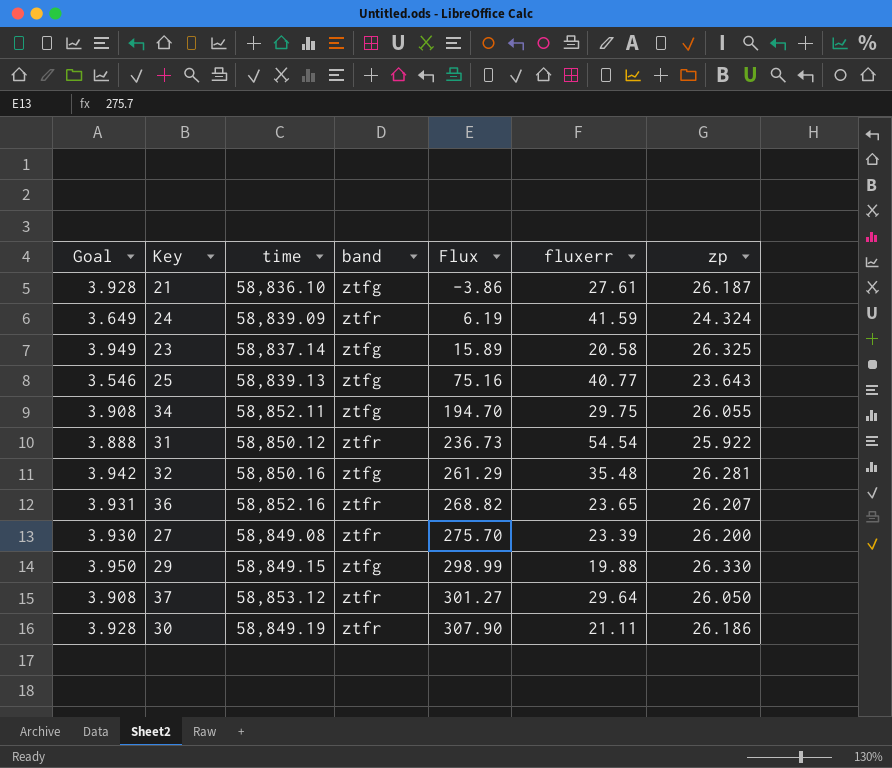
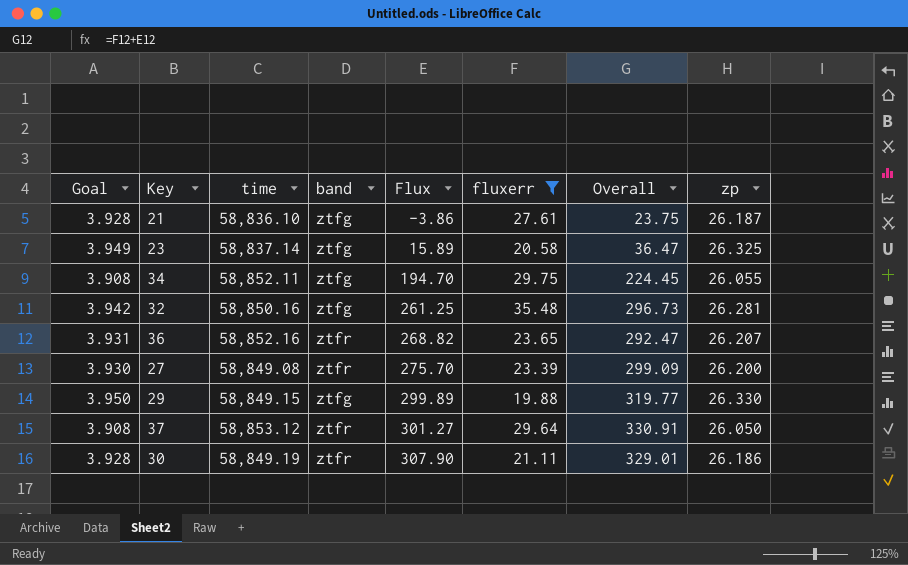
filter: none -> fluxerr <= 35.48
column Overall | formula: none -> [Flux] + [fluxerr]
32 | Flux: 261.29 -> 261.25
29 | Flux: 298.99 -> 299.89

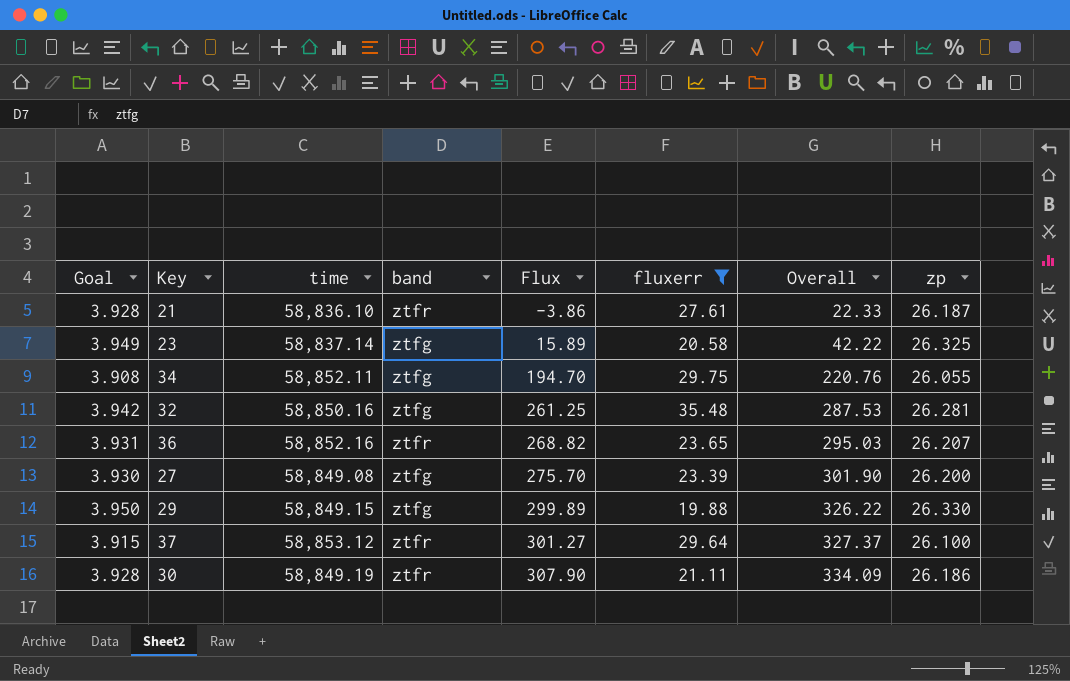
column Overall | formula: [Flux] + [fluxerr] -> [Flux] + [zp]
21 | band: ztfg -> ztfr
27 | band: ztfr -> ztfg
37 | Goal: 3.908 -> 3.915
37 | zp: 26.050 -> 26.100

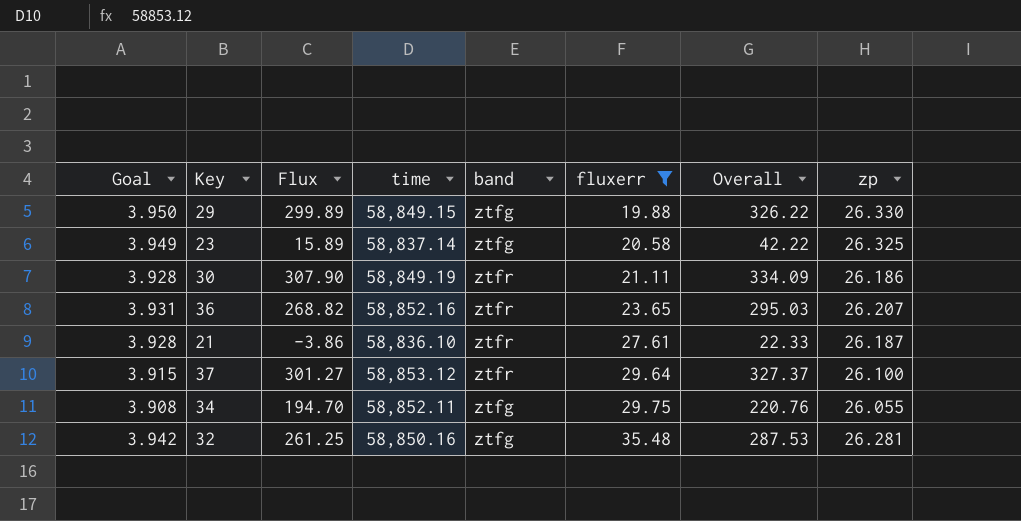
row order: Flux ascending -> fluxerr ascending
column Flux | position: 5 -> 3
row 27: 3.930 | 58,849.08 | ztfg | 275.70 | 23.39 | 301.90 | 26.200 -> none

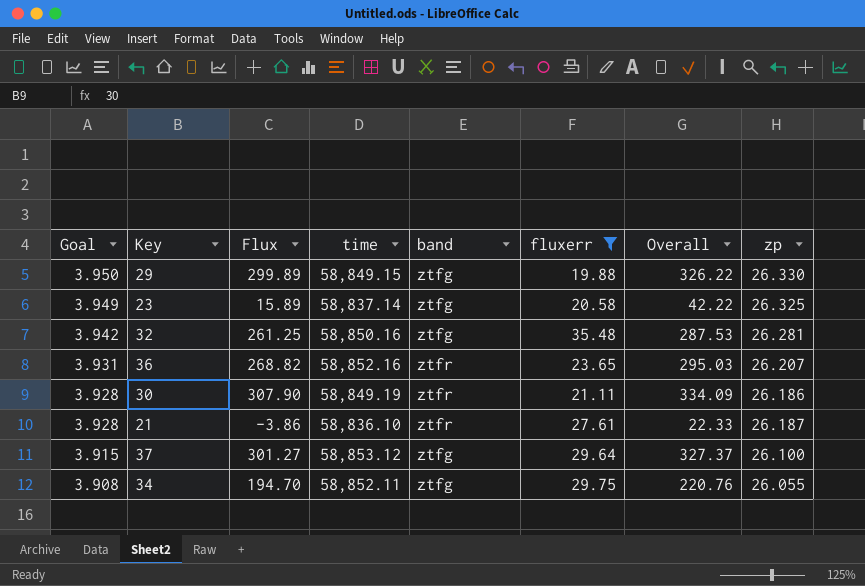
row order: fluxerr ascending -> Goal descending
37 | band: ztfr -> ztfg

